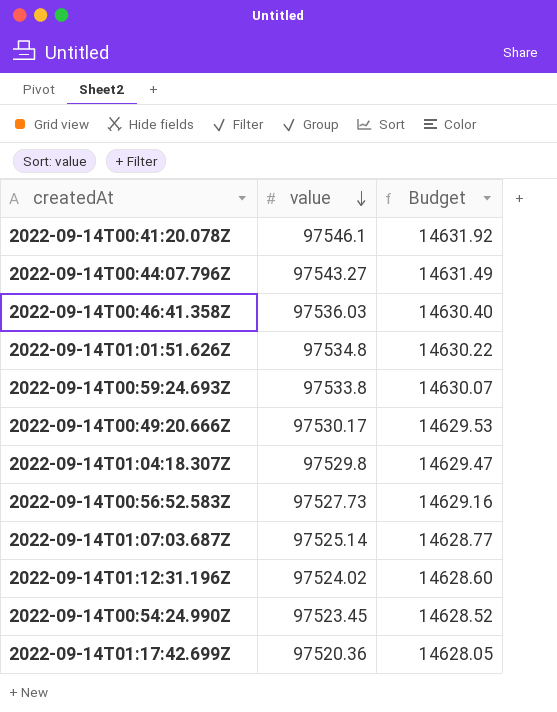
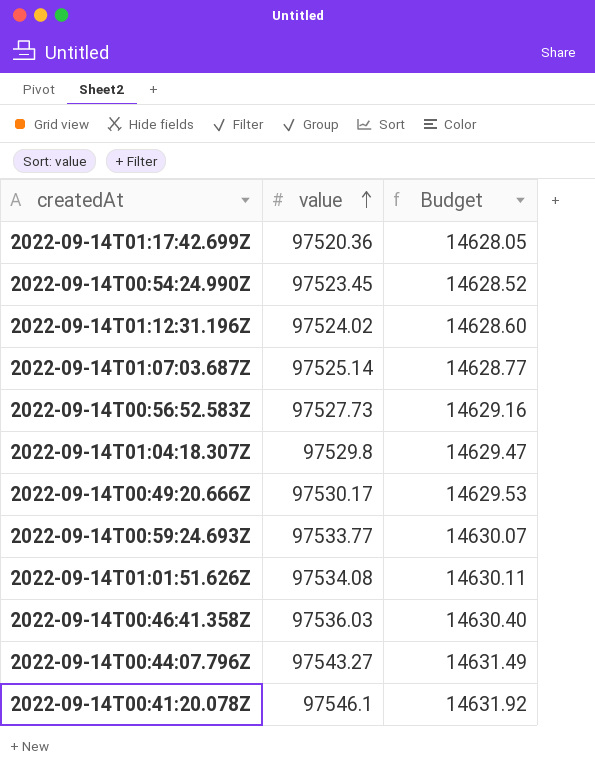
row order: value descending -> value ascending
2022-09-14T00:59:24.693Z | value: 97533.8 -> 97533.77
2022-09-14T01:01:51.626Z | value: 97534.8 -> 97534.08
2022-09-14T01:01:51.626Z | Budget: 14630.22 -> 14630.11

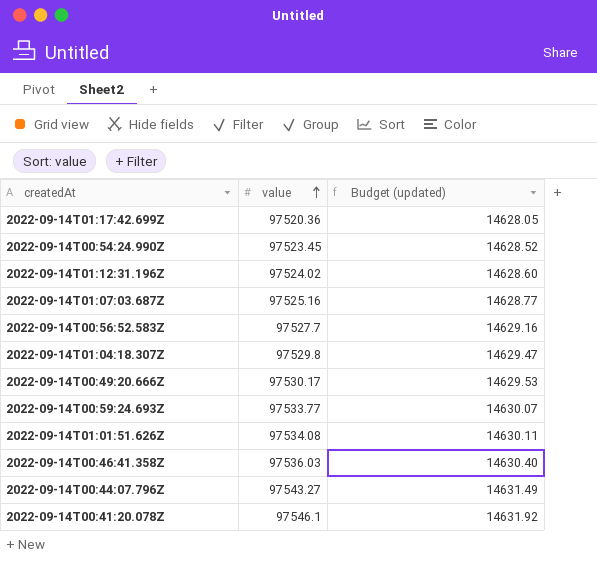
column name: Budget -> Budget (updated)
2022-09-14T01:07:03.687Z | value: 97525.14 -> 97525.16
2022-09-14T00:56:52.583Z | value: 97527.73 -> 97527.7

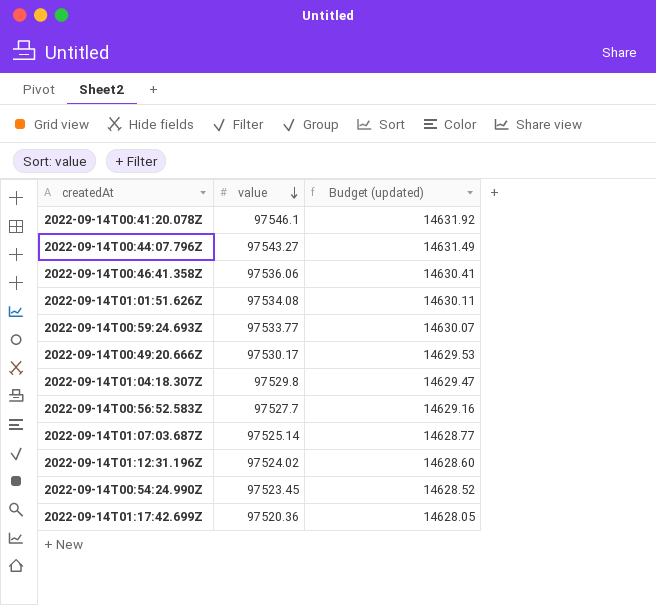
row order: value ascending -> value descending
2022-09-14T00:46:41.358Z | value: 97536.03 -> 97536.06
2022-09-14T00:46:41.358Z | Budget (updated): 14630.40 -> 14630.41
2022-09-14T01:07:03.687Z | value: 97525.16 -> 97525.14

